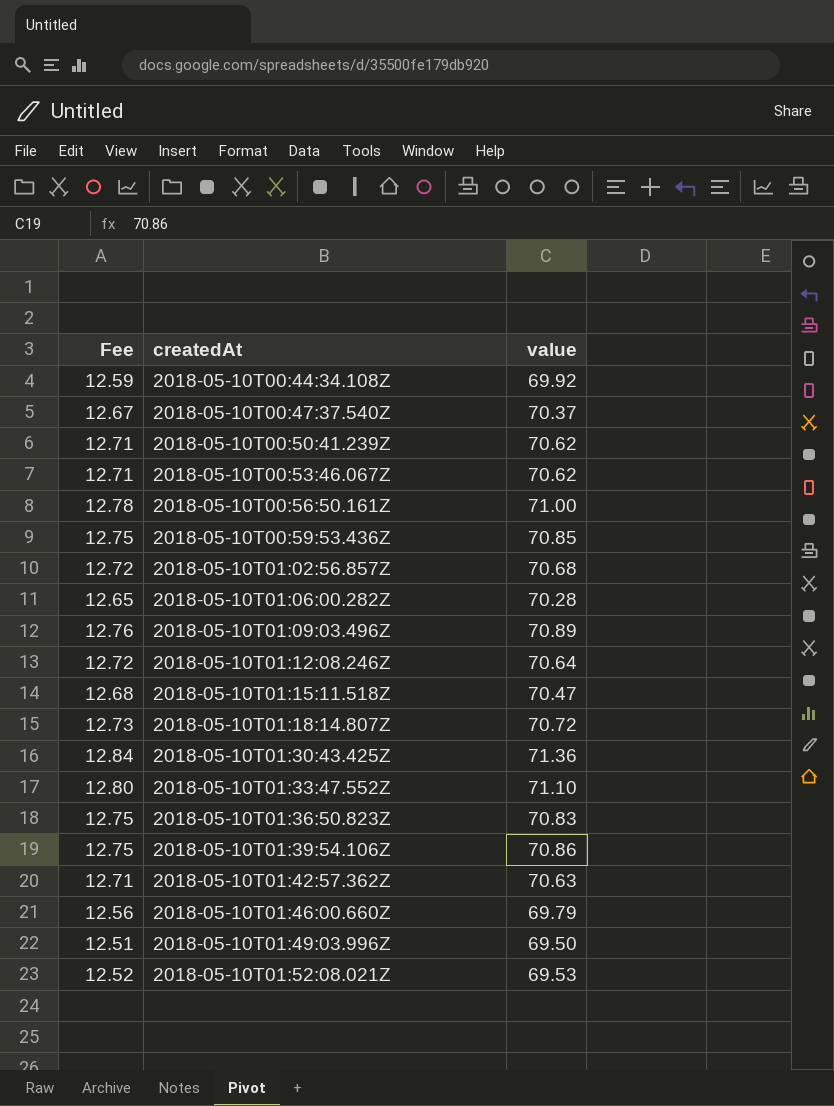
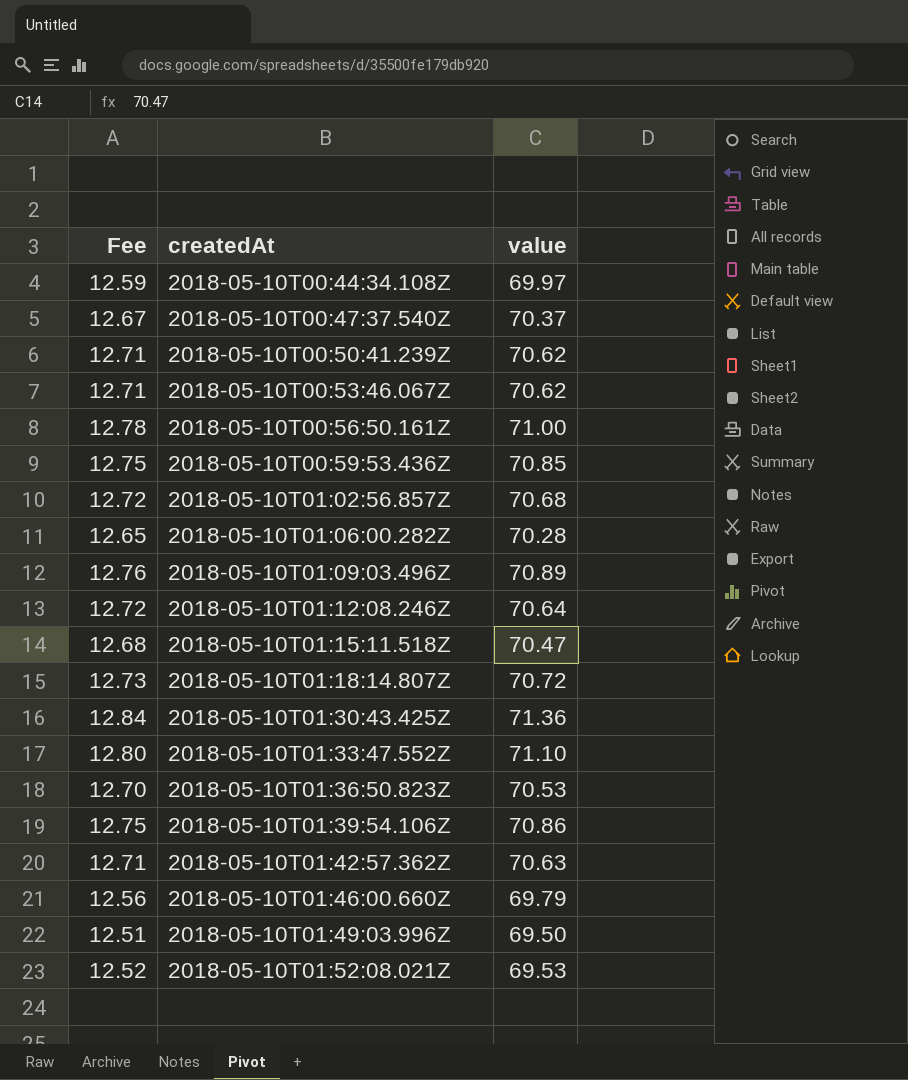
2018-05-10T00:44:34.108Z | value: 69.92 -> 69.97
2018-05-10T01:36:50.823Z | Fee: 12.75 -> 12.70
2018-05-10T01:36:50.823Z | value: 70.83 -> 70.53

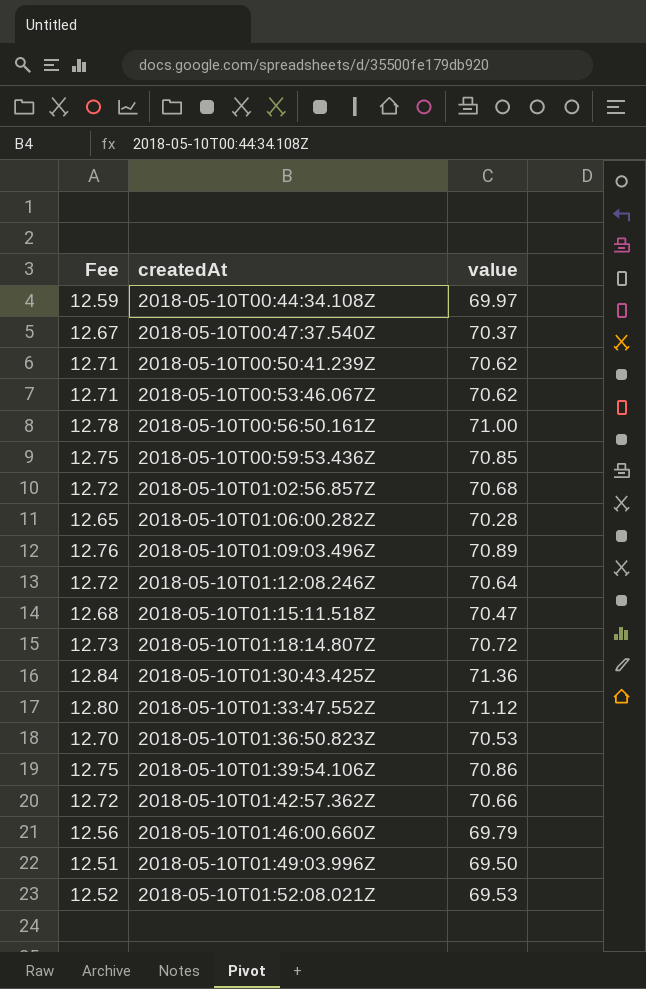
2018-05-10T01:33:47.552Z | value: 71.10 -> 71.12
2018-05-10T01:42:57.362Z | Fee: 12.71 -> 12.72
2018-05-10T01:42:57.362Z | value: 70.63 -> 70.66

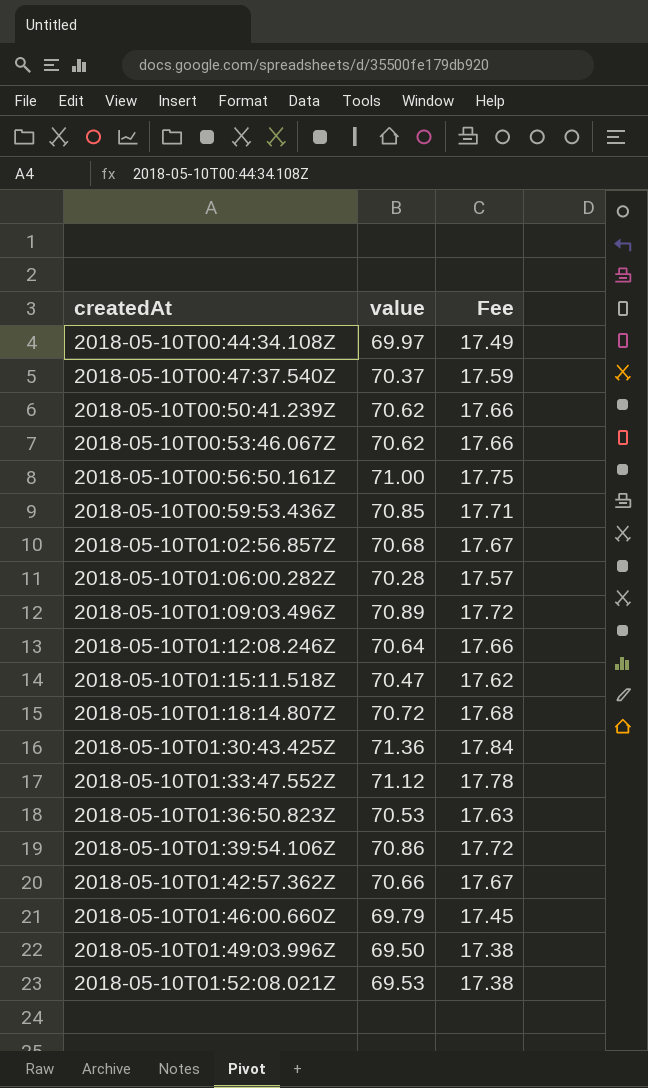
column Fee | formula: [value] * 0.18 -> [value] * 0.25
column Fee | position: 1 -> 3

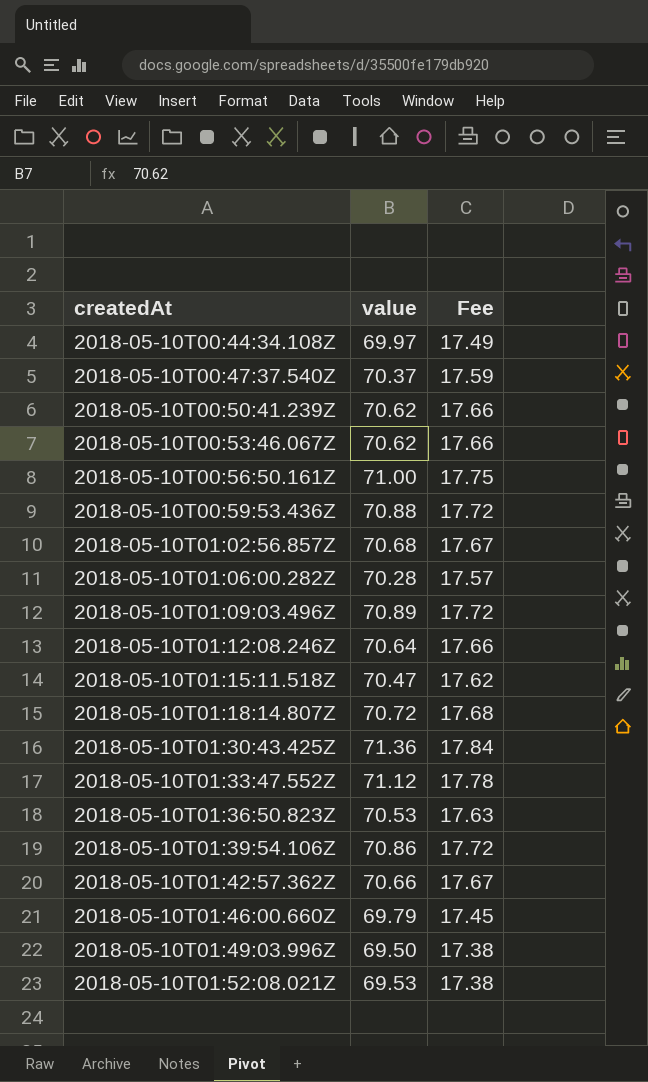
2018-05-10T00:59:53.436Z | value: 70.85 -> 70.88
2018-05-10T00:59:53.436Z | Fee: 17.71 -> 17.72

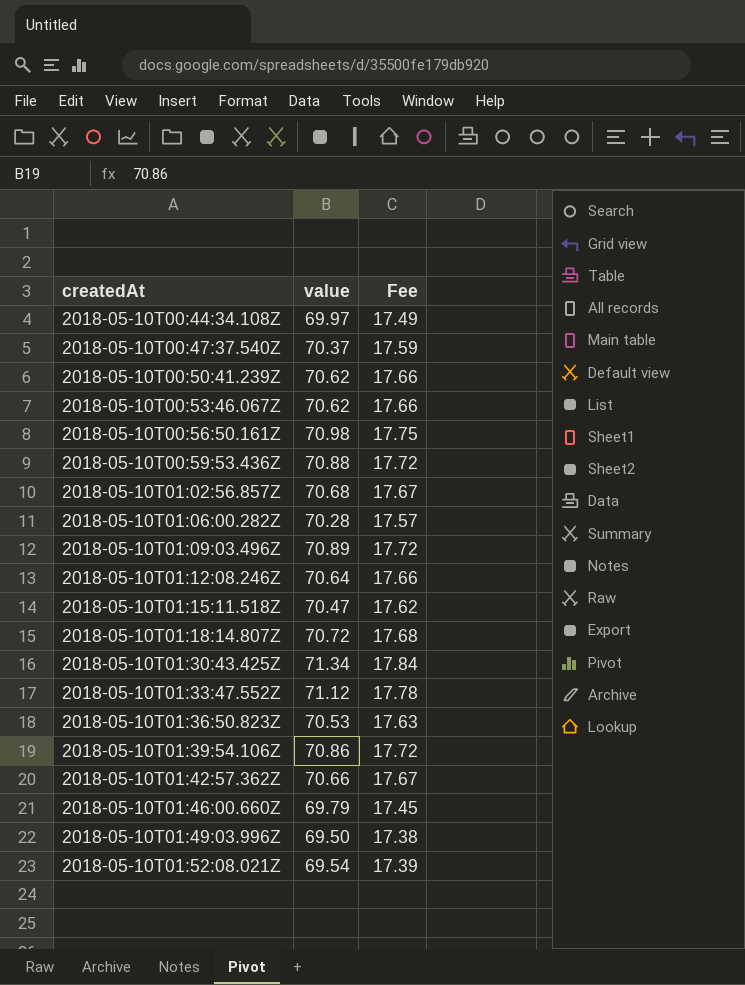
2018-05-10T00:56:50.161Z | value: 71.00 -> 70.98
2018-05-10T01:30:43.425Z | value: 71.36 -> 71.34
2018-05-10T01:52:08.021Z | value: 69.53 -> 69.54
2018-05-10T01:52:08.021Z | Fee: 17.38 -> 17.39

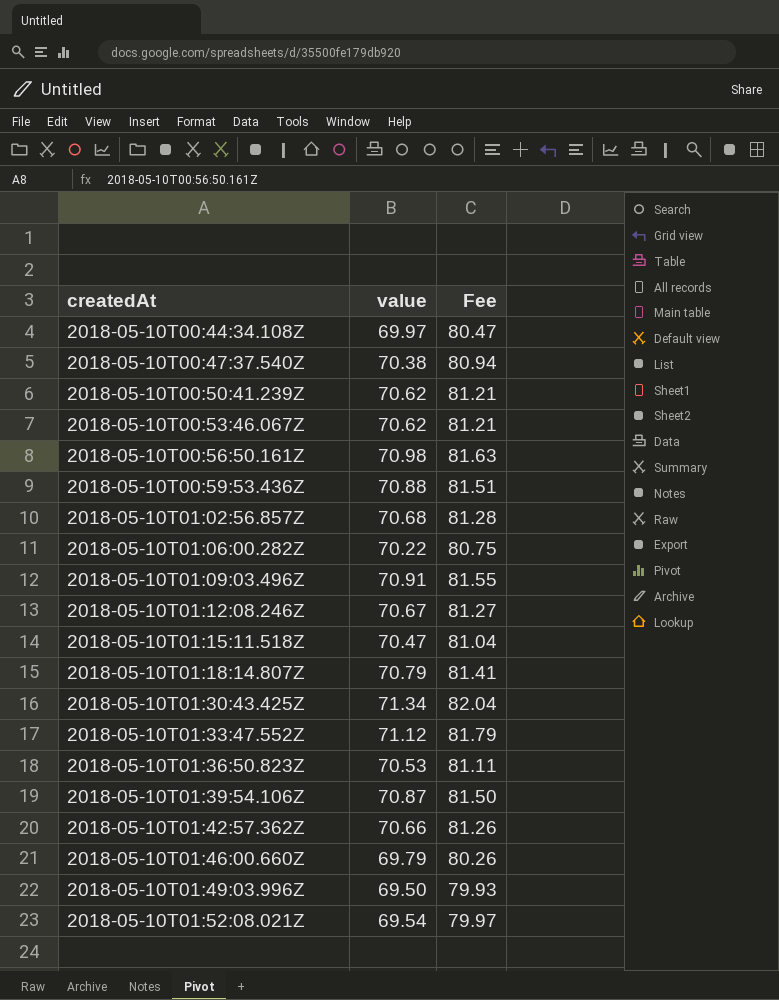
column Fee | formula: [value] * 0.25 -> [value] * 1.15
2018-05-10T00:47:37.540Z | value: 70.37 -> 70.38
2018-05-10T01:06:00.282Z | value: 70.28 -> 70.22
2018-05-10T01:09:03.496Z | value: 70.89 -> 70.91
2018-05-10T01:12:08.246Z | value: 70.64 -> 70.67
2018-05-10T01:18:14.807Z | value: 70.72 -> 70.79
2018-05-10T01:39:54.106Z | value: 70.86 -> 70.87

